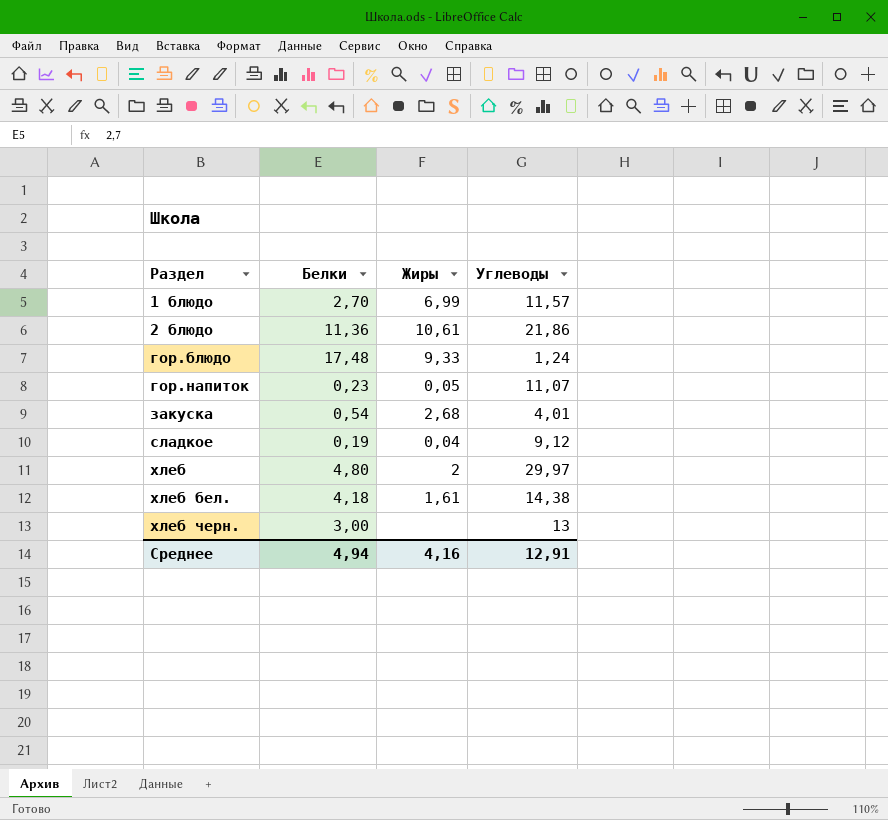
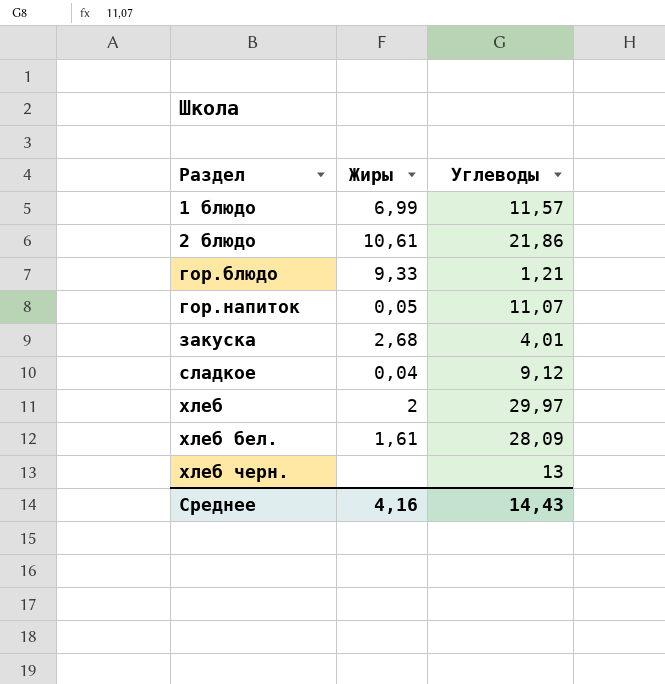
column Белки | position: 2 -> none
гор.блюдо | Углеводы: 1,24 -> 1,21
хлеб бел. | Углеводы: 14,38 -> 28,09
Среднее | Углеводы: 12,91 -> 14,43

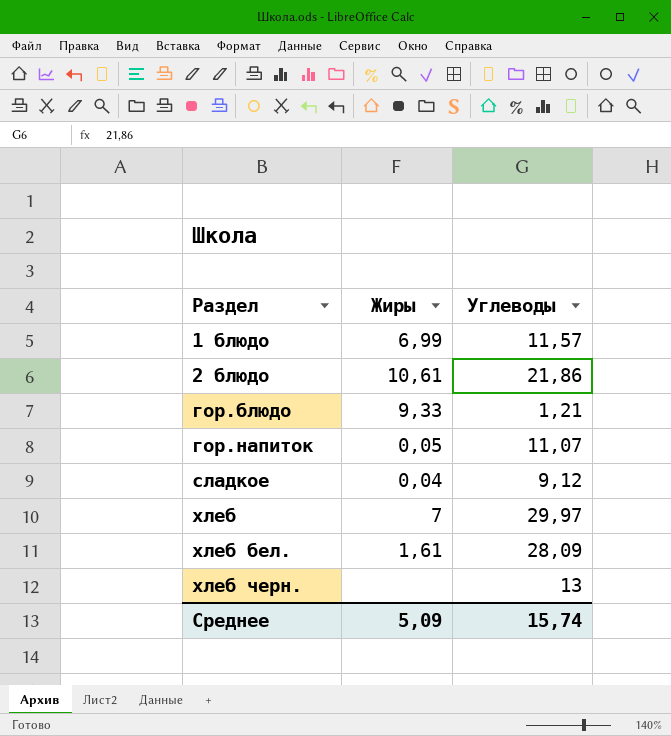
row закуска: 2,68 | 4,01 -> none
хлеб | Жиры: 2 -> 7
Среднее | Жиры: 4,16 -> 5,09
Среднее | Углеводы: 14,43 -> 15,74

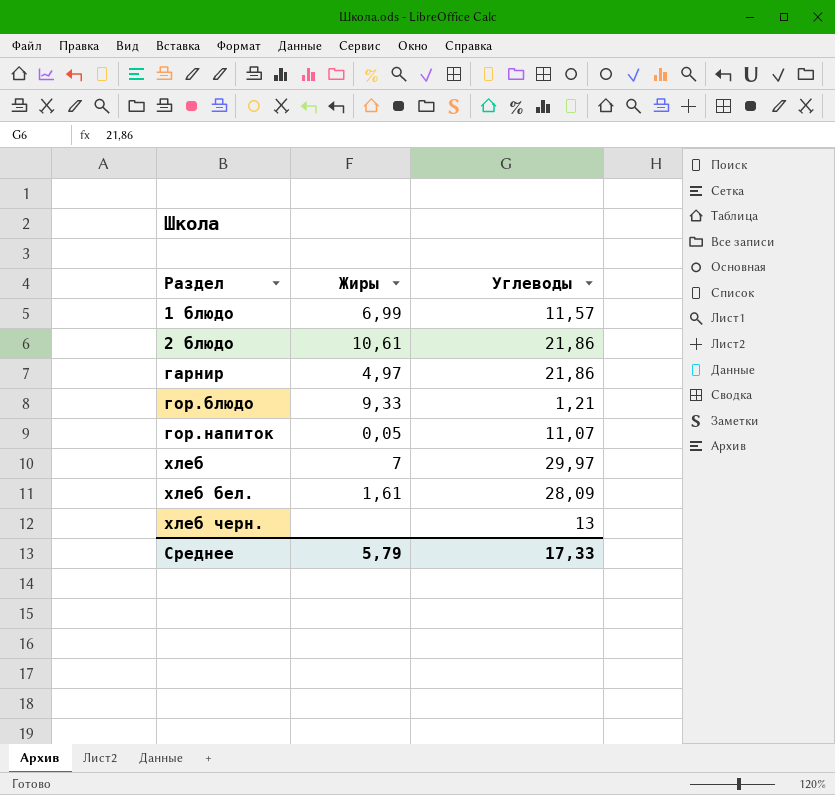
row сладкое: 0,04 | 9,12 -> none
row гарнир: none -> 4,97 | 21,86
Среднее | Жиры: 5,09 -> 5,79
Среднее | Углеводы: 15,74 -> 17,33

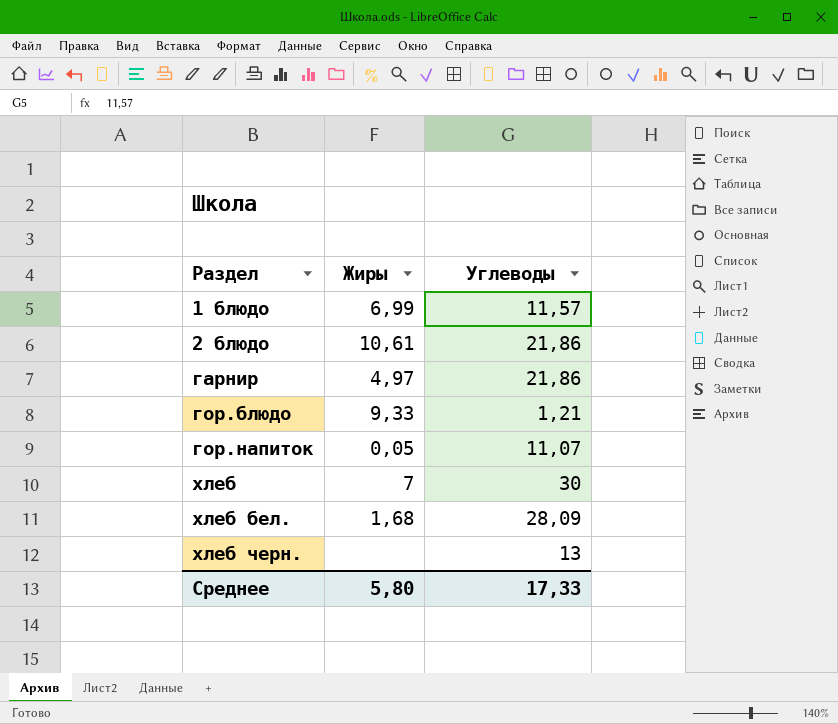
хлеб | Углеводы: 29,97 -> 30
хлеб бел. | Жиры: 1,61 -> 1,68
Среднее | Жиры: 5,79 -> 5,80

